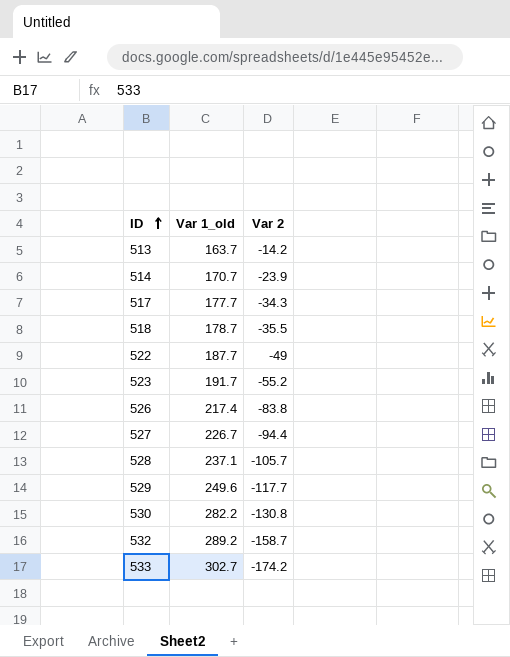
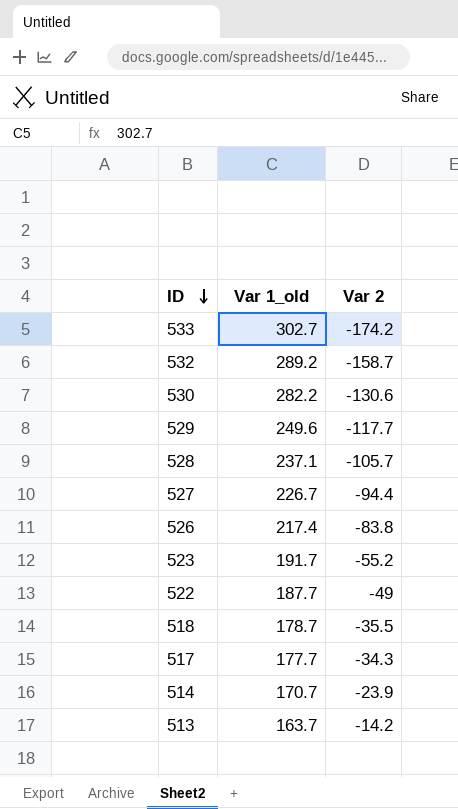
row order: ID ascending -> ID descending
530 | Var 2: -130.8 -> -130.6

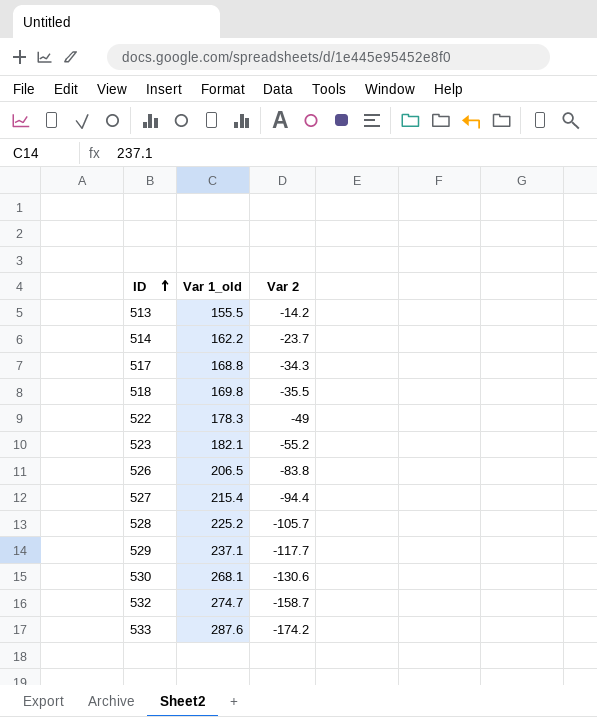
row order: ID descending -> ID ascending
513 | Var 1_old: 163.7 -> 155.5
514 | Var 1_old: 170.7 -> 162.2
514 | Var 2: -23.9 -> -23.7
517 | Var 1_old: 177.7 -> 168.8
518 | Var 1_old: 178.7 -> 169.8
522 | Var 1_old: 187.7 -> 178.3
523 | Var 1_old: 191.7 -> 182.1
526 | Var 1_old: 217.4 -> 206.5
527 | Var 1_old: 226.7 -> 215.4
528 | Var 1_old: 237.1 -> 225.2
529 | Var 1_old: 249.6 -> 237.1
530 | Var 1_old: 282.2 -> 268.1
532 | Var 1_old: 289.2 -> 274.7
533 | Var 1_old: 302.7 -> 287.6

